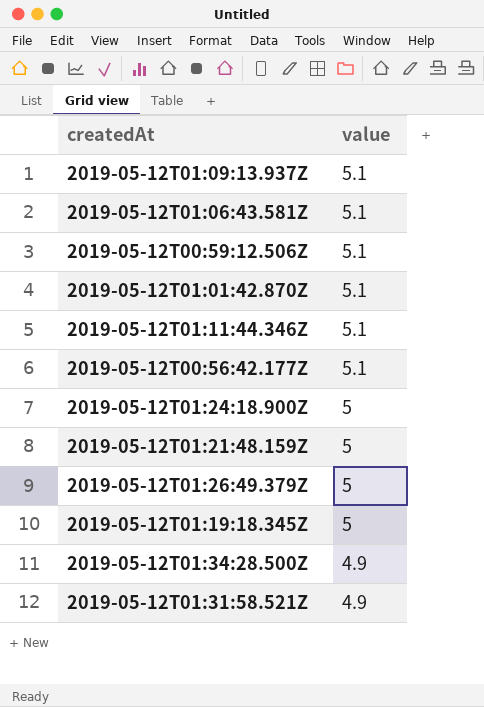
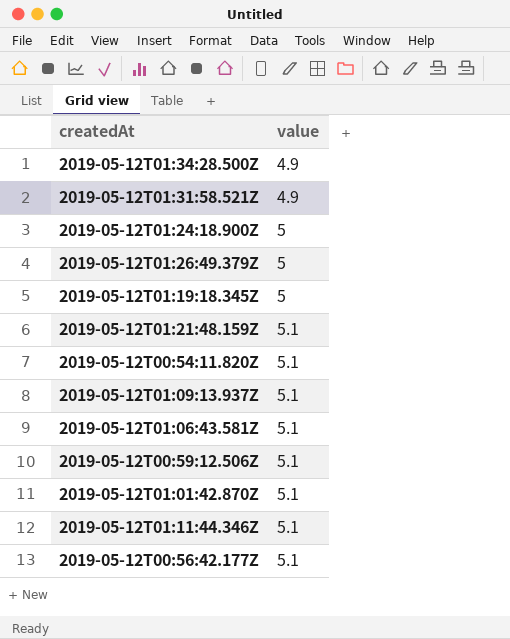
row order: value descending -> value ascending
2019-05-12T01:21:48.159Z | value: 5 -> 5.1
row 2019-05-12T00:54:11.820Z: none -> 5.1

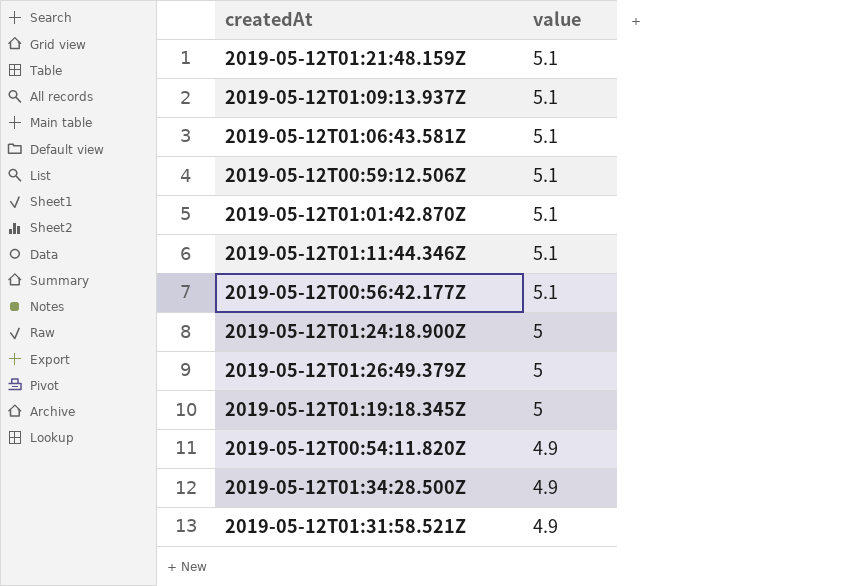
row order: value ascending -> value descending
2019-05-12T00:54:11.820Z | value: 5.1 -> 4.9

